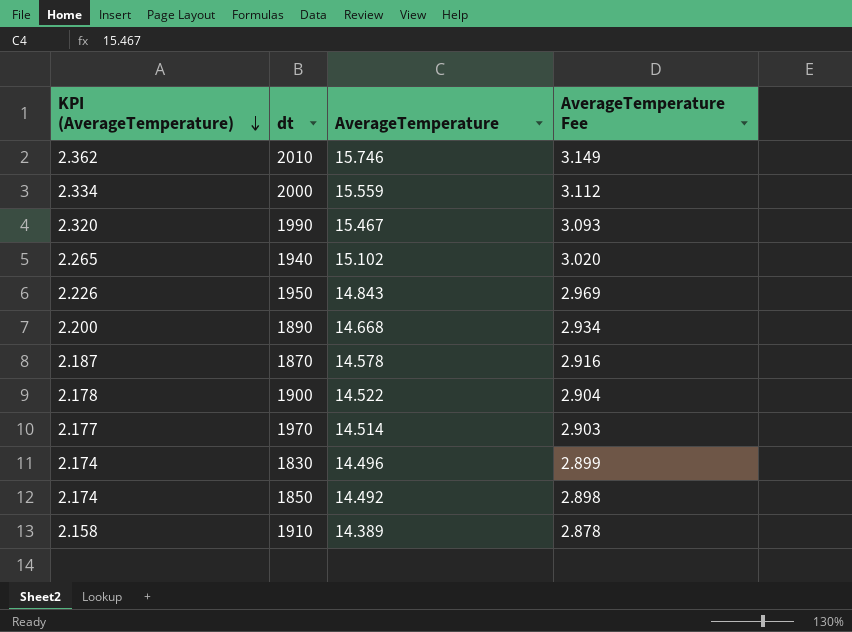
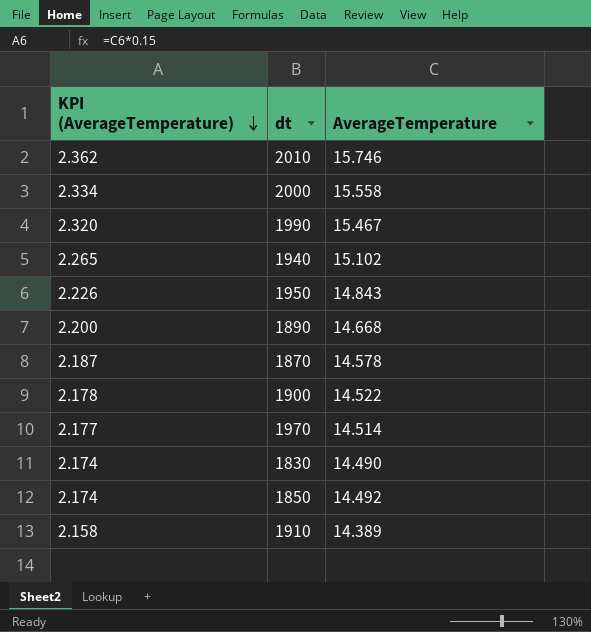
column AverageTemperature Fee | formula: [AverageTemperature] * 0.2 -> none
2000 | AverageTemperature: 15.559 -> 15.558
1830 | AverageTemperature: 14.496 -> 14.490

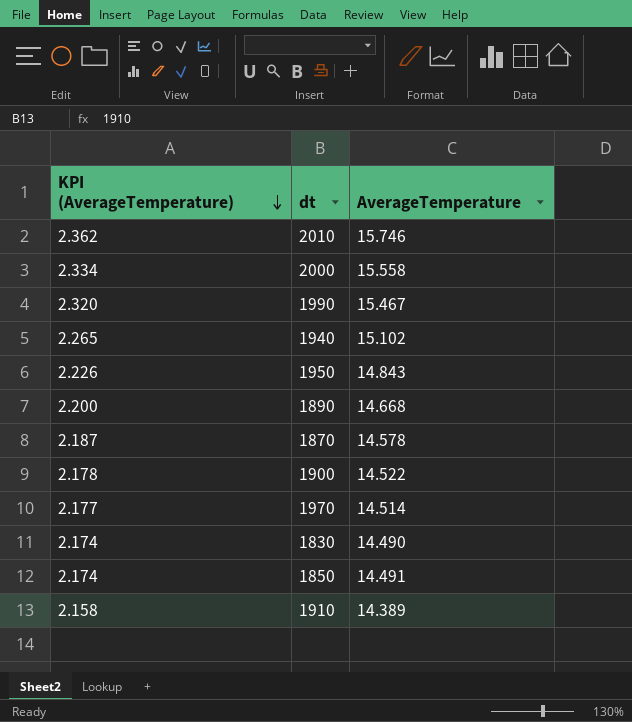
1850 | AverageTemperature: 14.492 -> 14.491

